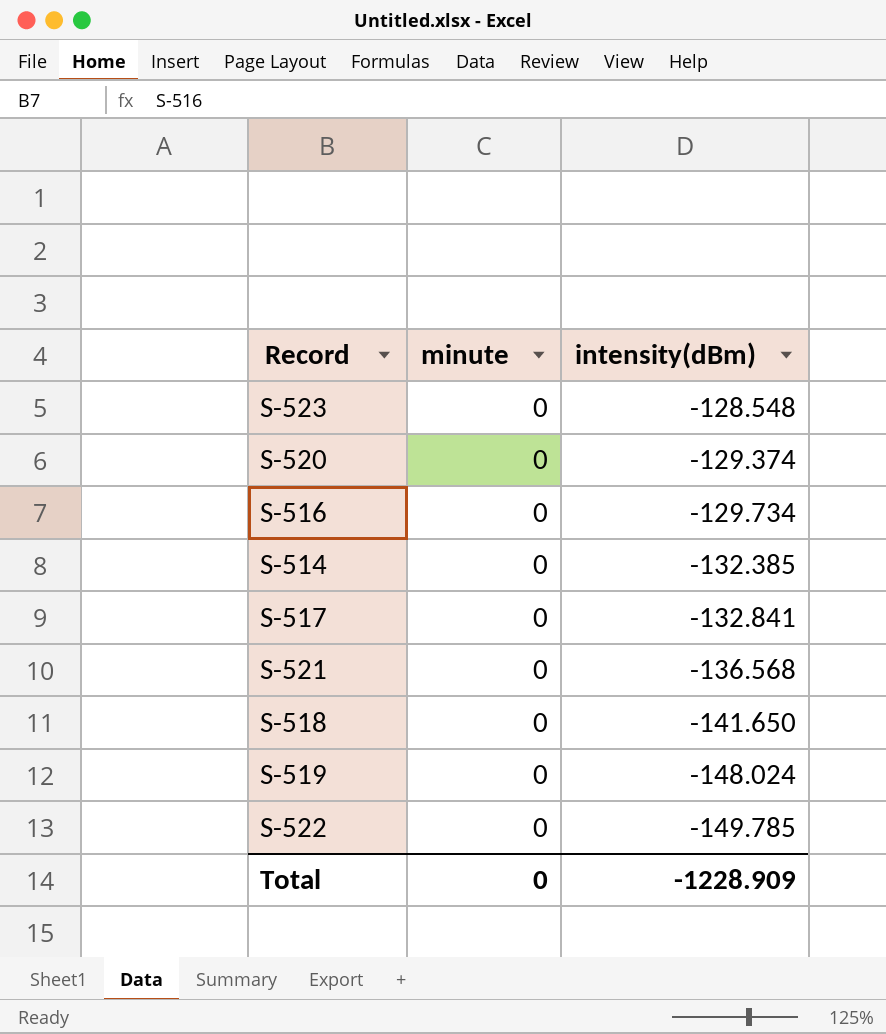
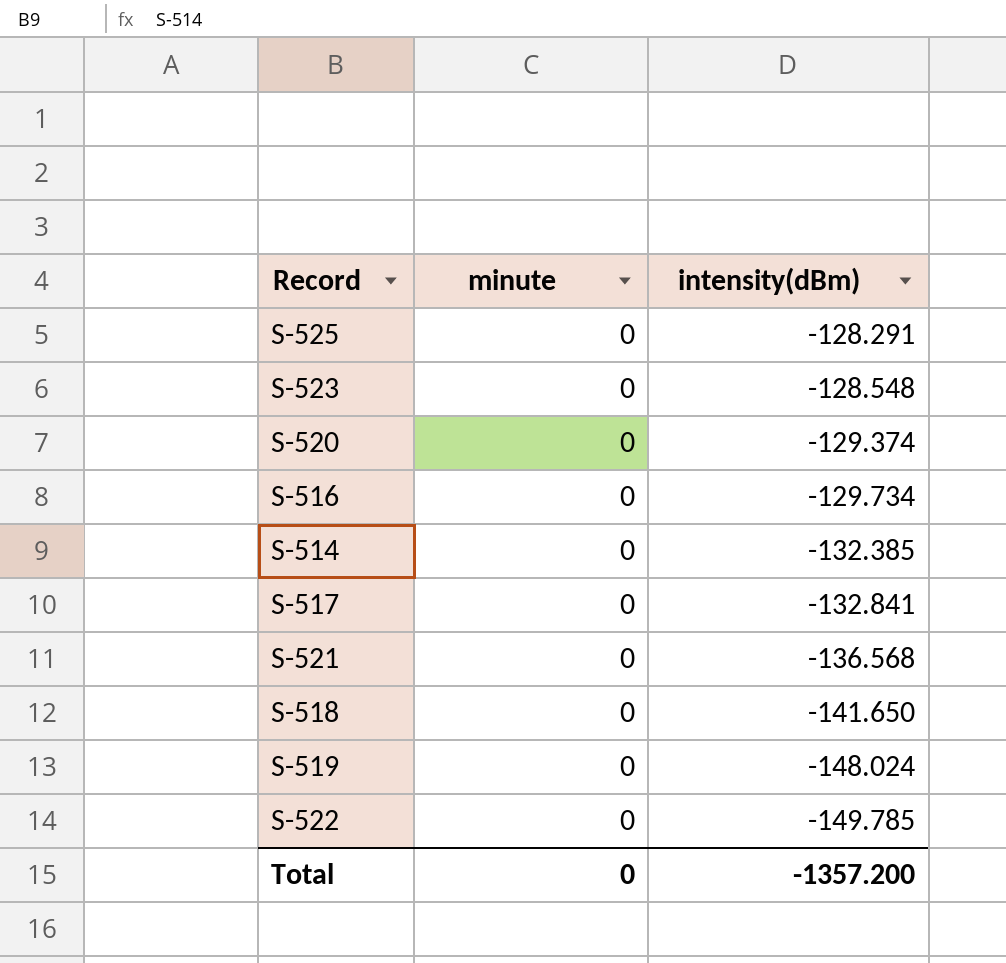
row S-525: none -> 0 | -128.291
Total | intensity(dBm): -1228.909 -> -1357.200

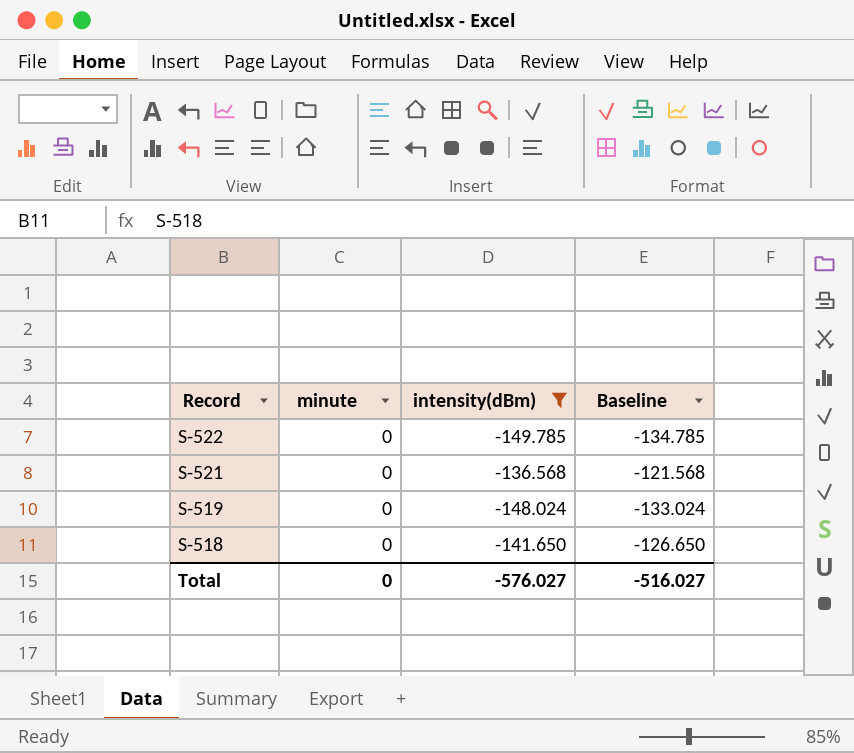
filter: none -> intensity(dBm) <= -136.568
row order: intensity(dBm) descending -> Record descending
column Baseline | formula: none -> [intensity(dBm)] + 15
Total | intensity(dBm): -1357.200 -> -576.027

